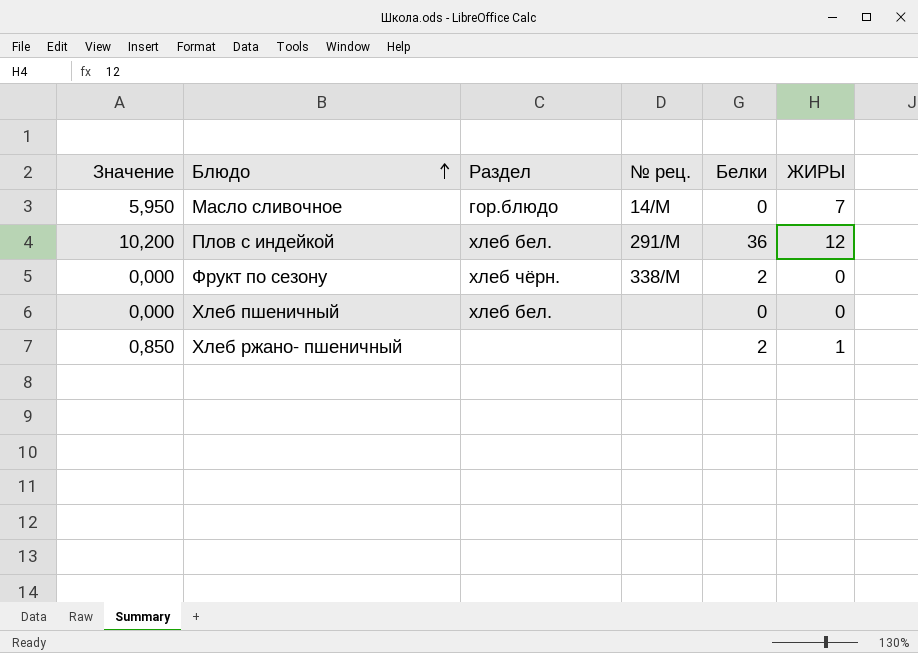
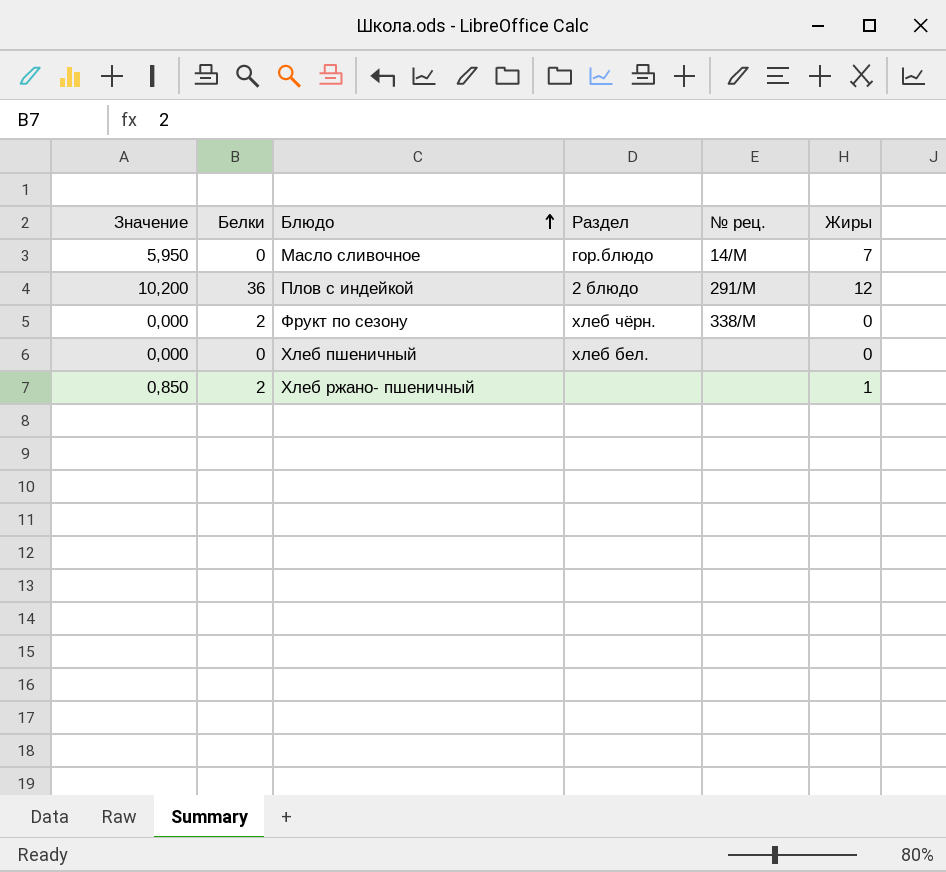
column Белки | position: 5 -> 2
column name: ЖИРЫ -> Жиры
Плов с индейкой | Раздел: хлеб бел. -> 2 блюдо

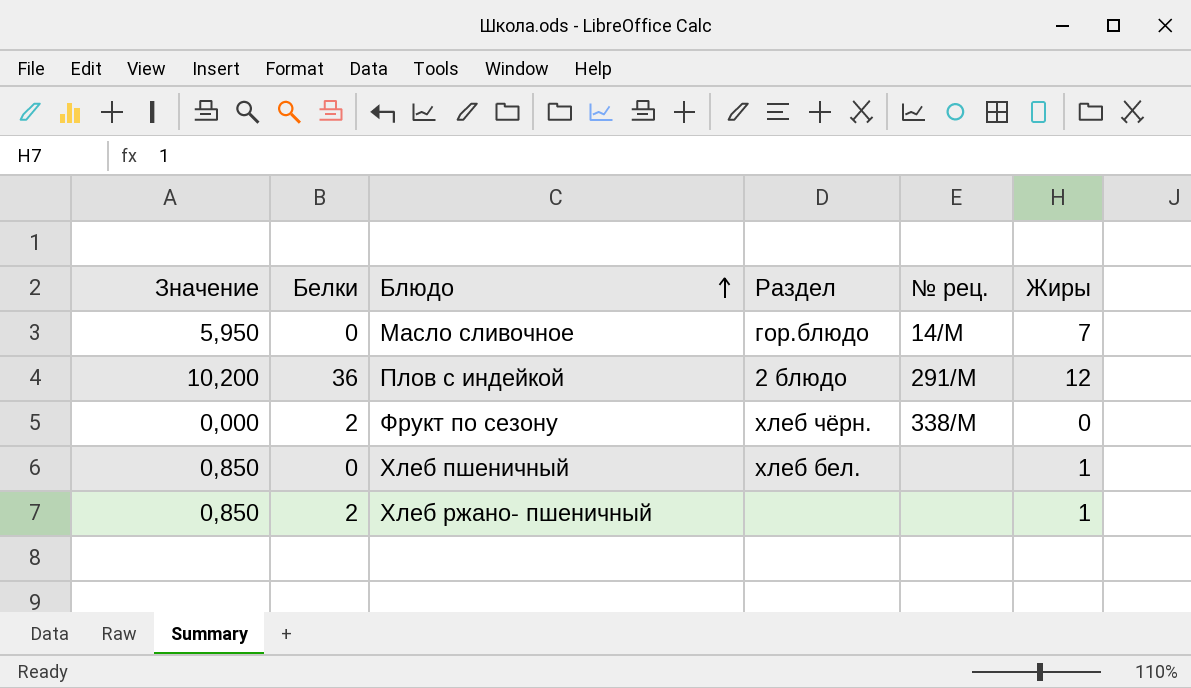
Хлеб пшеничный | Значение: 0,000 -> 0,850
Хлеб пшеничный | Жиры: 0 -> 1

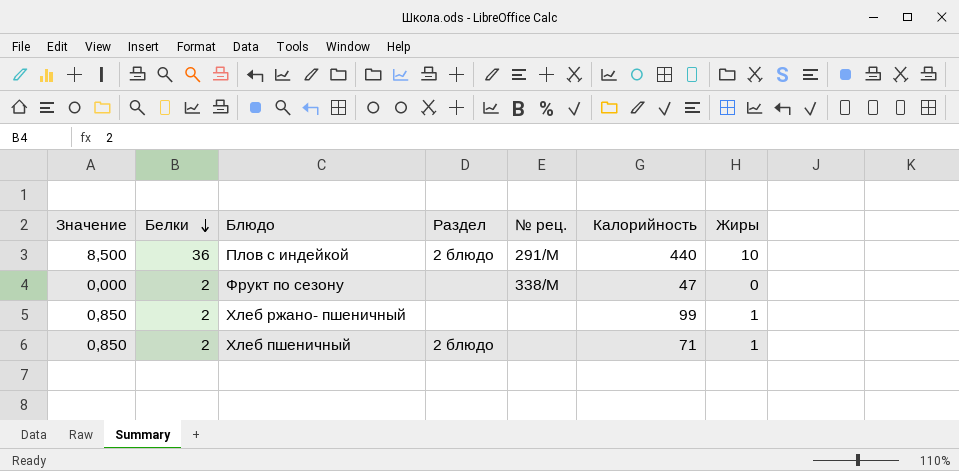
row order: Блюдо ascending -> Белки descending
column Калорийность | position: none -> 6
row Масло сливочное: 5,950 | 0 | гор.блюдо | 14/М | 7 -> none
Плов с индейкой | Значение: 10,200 -> 8,500
Плов с индейкой | Жиры: 12 -> 10
Фрукт по сезону | Раздел: хлеб чёрн. -> none
Хлеб пшеничный | Белки: 0 -> 2
Хлеб пшеничный | Раздел: хлеб бел. -> 2 блюдо

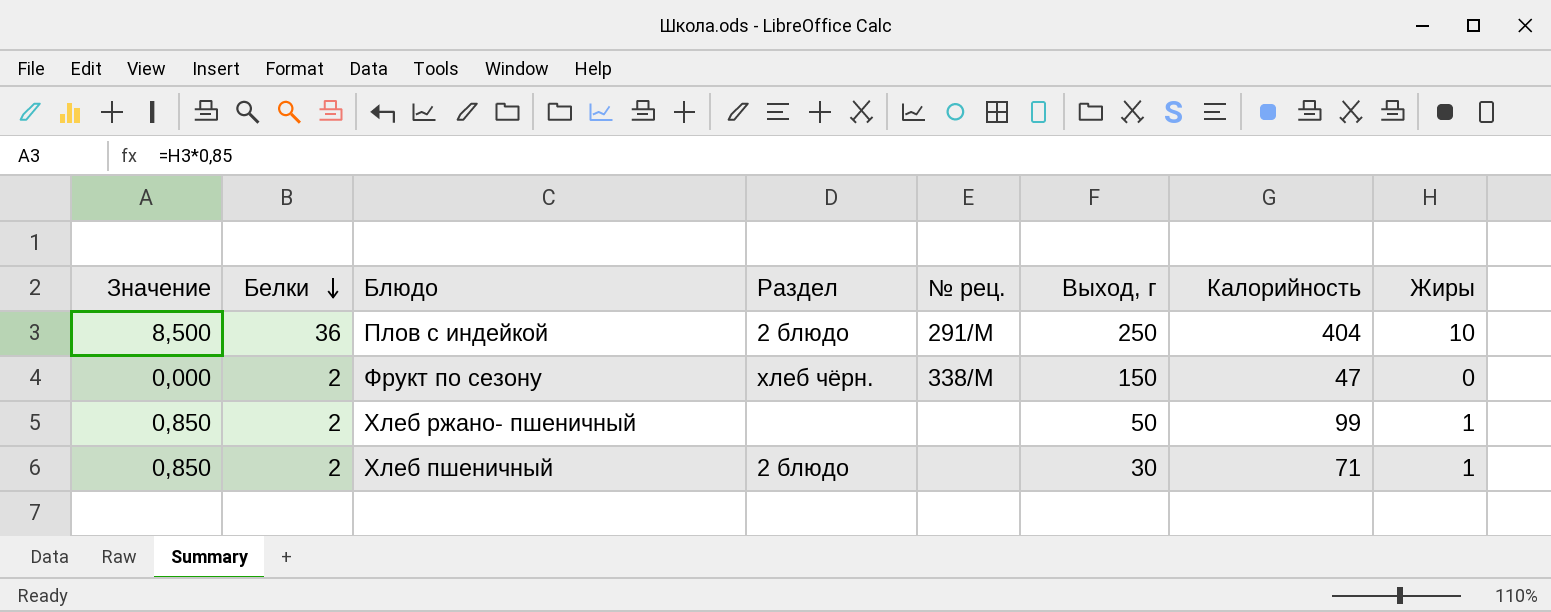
column Выход, г | position: none -> 6
Плов с индейкой | Калорийность: 440 -> 404
Фрукт по сезону | Раздел: none -> хлеб чёрн.

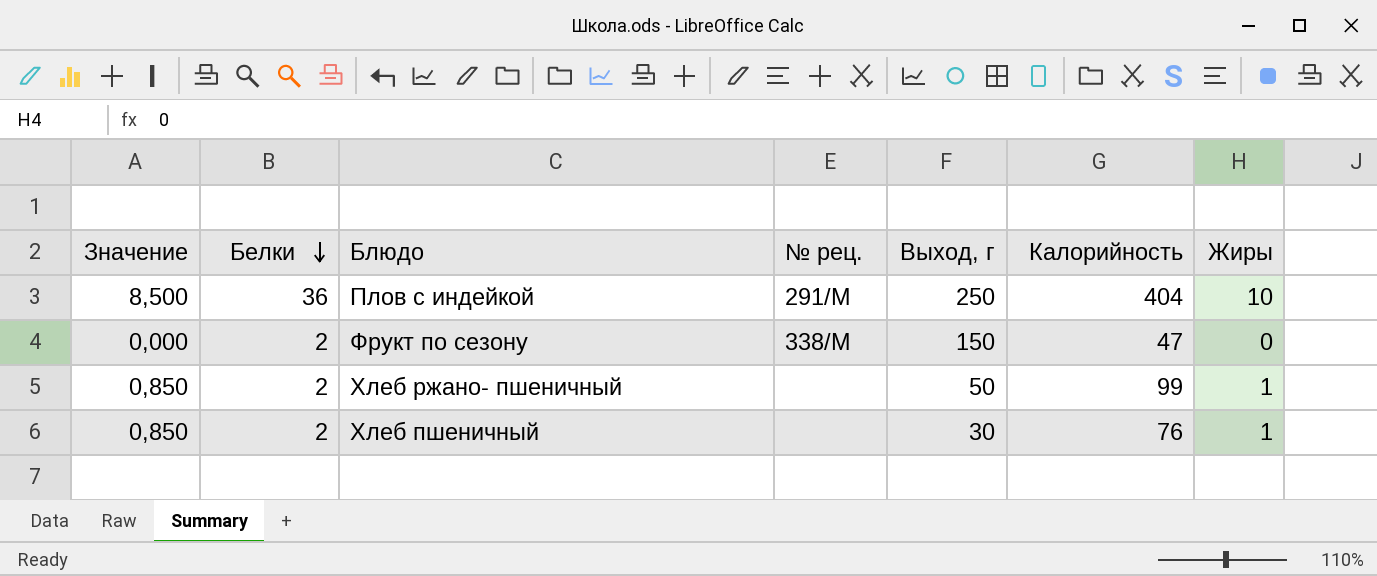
column Раздел | position: 4 -> none
Хлеб пшеничный | Калорийность: 71 -> 76

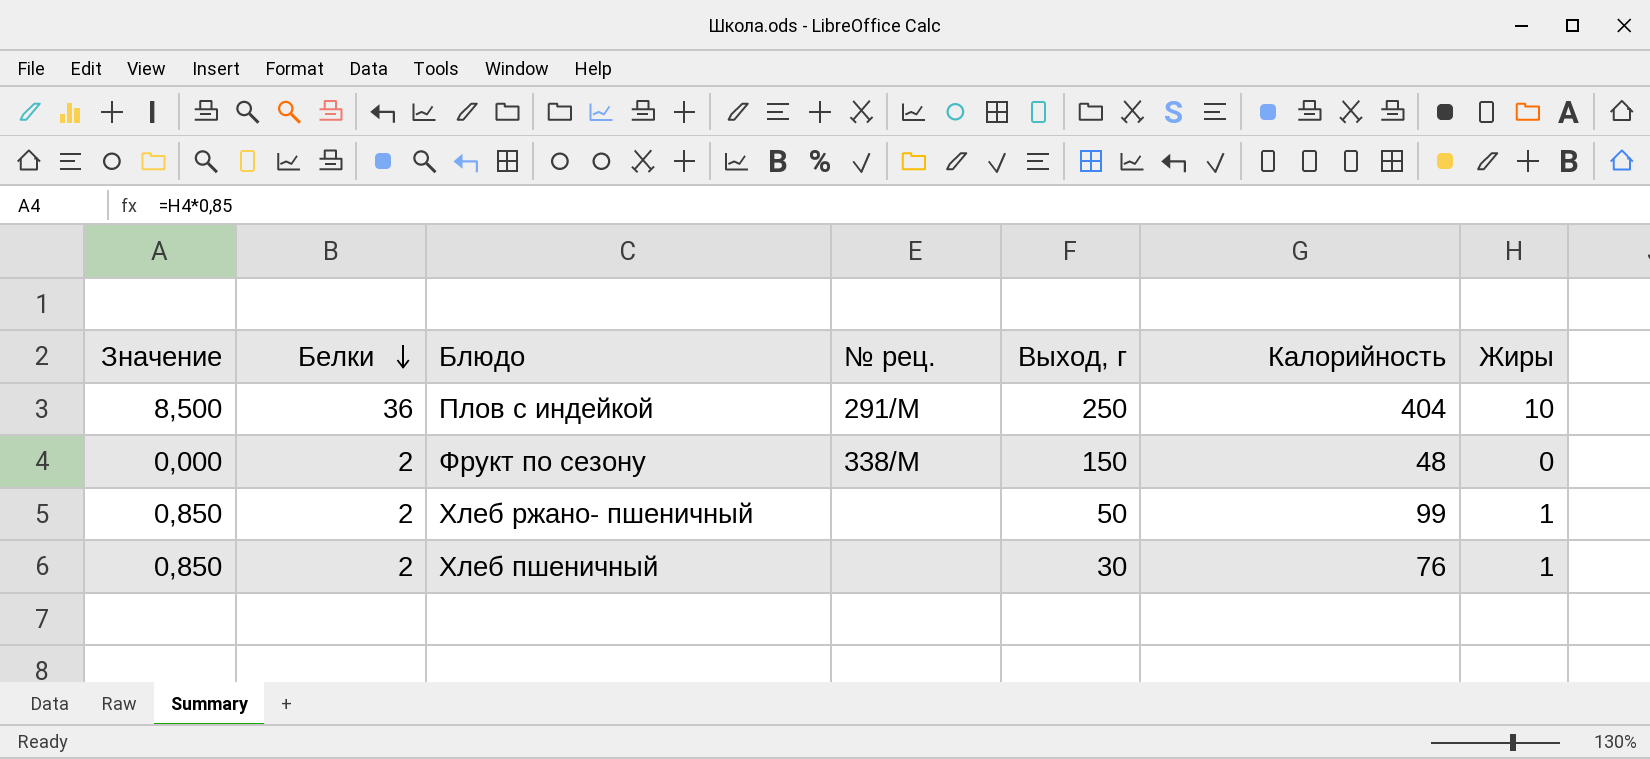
Фрукт по сезону | Калорийность: 47 -> 48

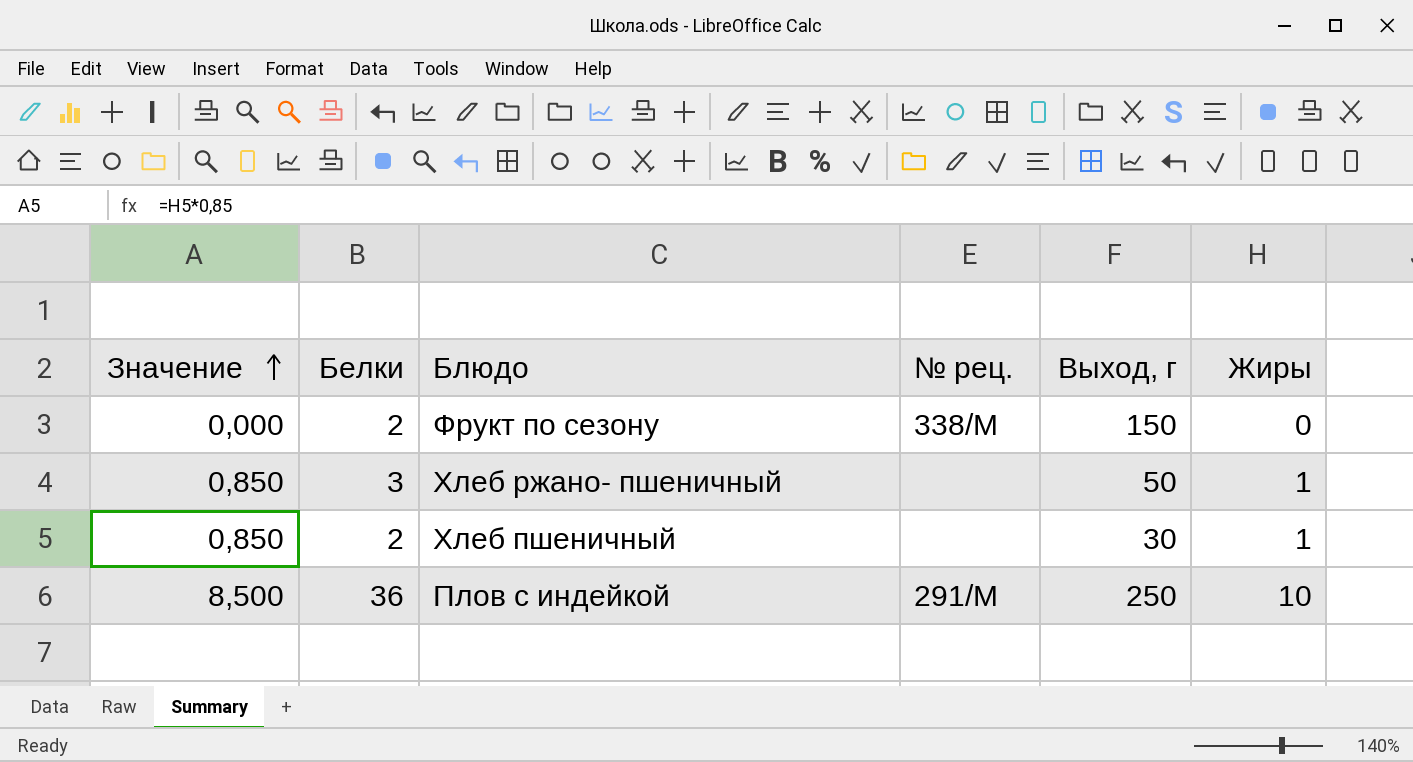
row order: Белки descending -> Значение ascending
column Калорийность | position: 6 -> none
Хлеб ржано- пшеничный | Белки: 2 -> 3

